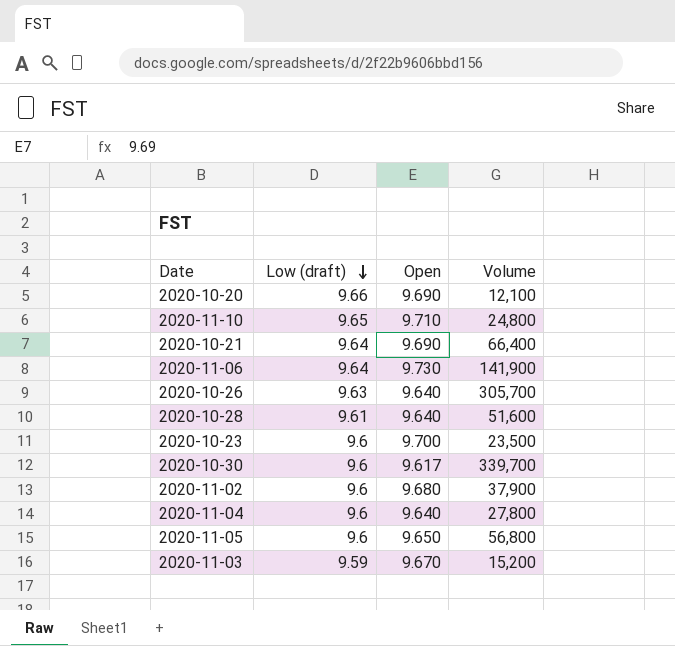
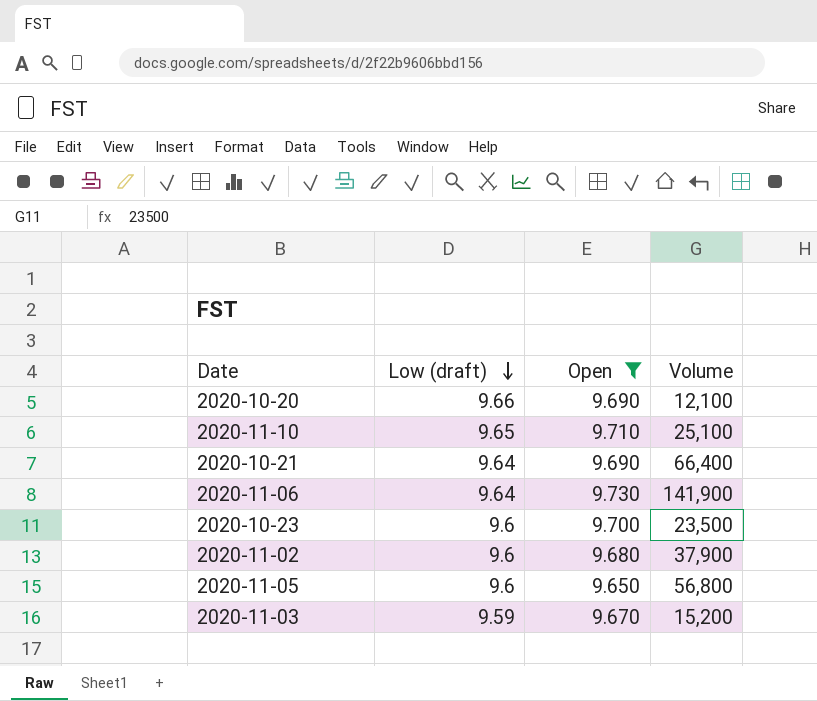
filter: none -> Open >= 9.650
2020-11-10 | Volume: 24,800 -> 25,100

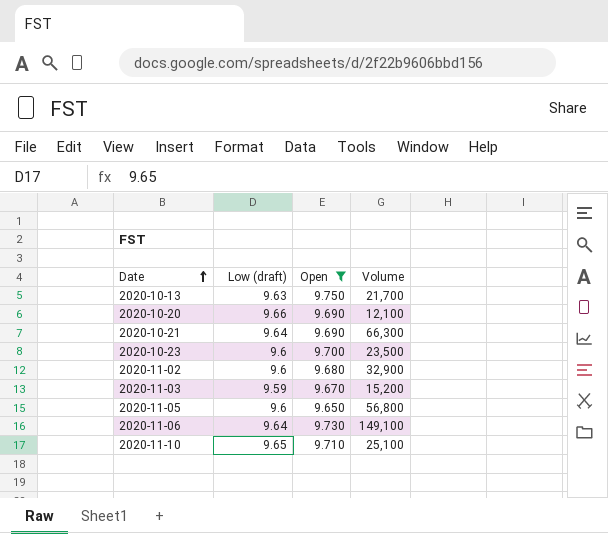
row order: Low (draft) descending -> Date ascending
row 2020-10-13: none -> 9.63 | 9.750 | 21,700
2020-10-21 | Volume: 66,400 -> 66,300
2020-11-02 | Volume: 37,900 -> 32,900
2020-11-06 | Volume: 141,900 -> 149,100

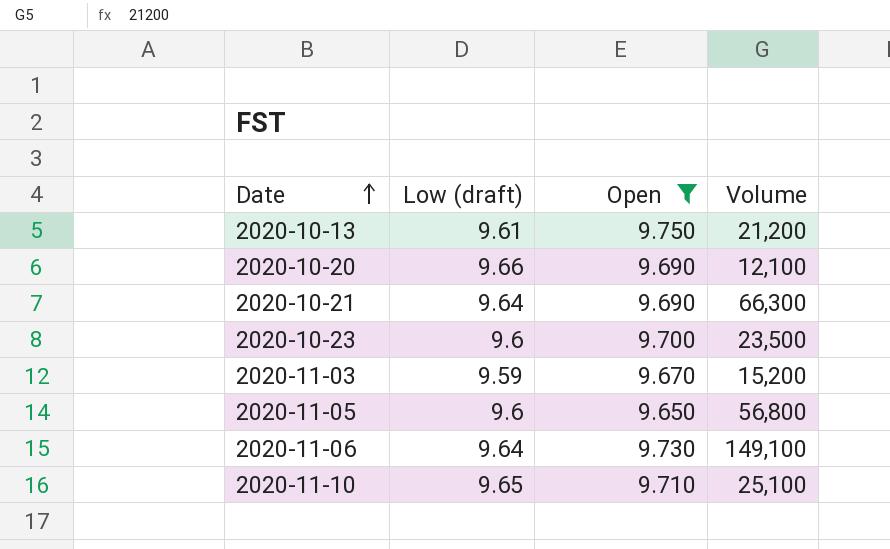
row 2020-11-02: 9.6 | 9.680 | 32,900 -> none
2020-10-13 | Low (draft): 9.63 -> 9.61
2020-10-13 | Volume: 21,700 -> 21,200

